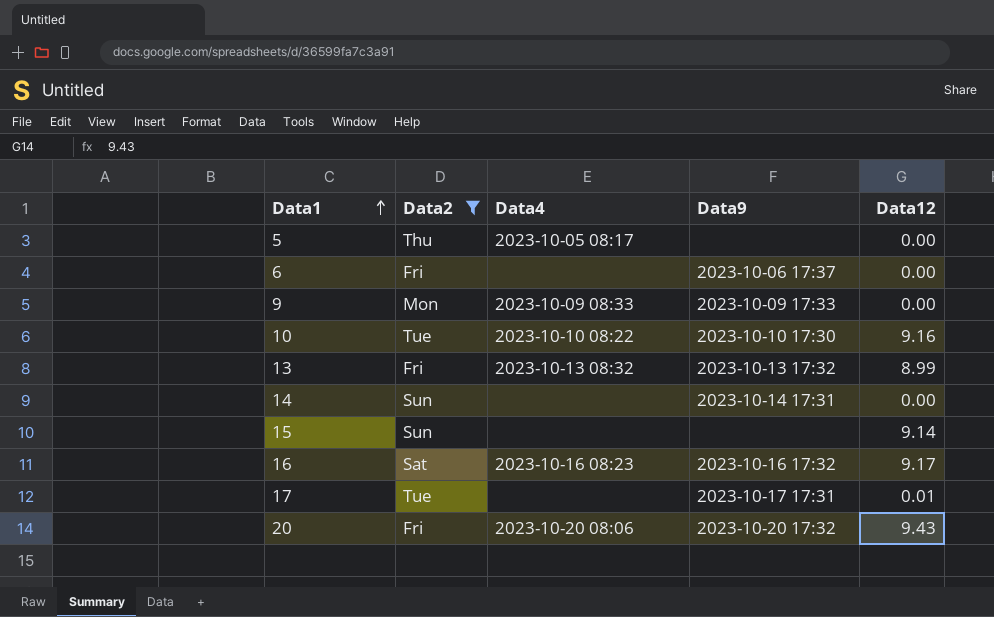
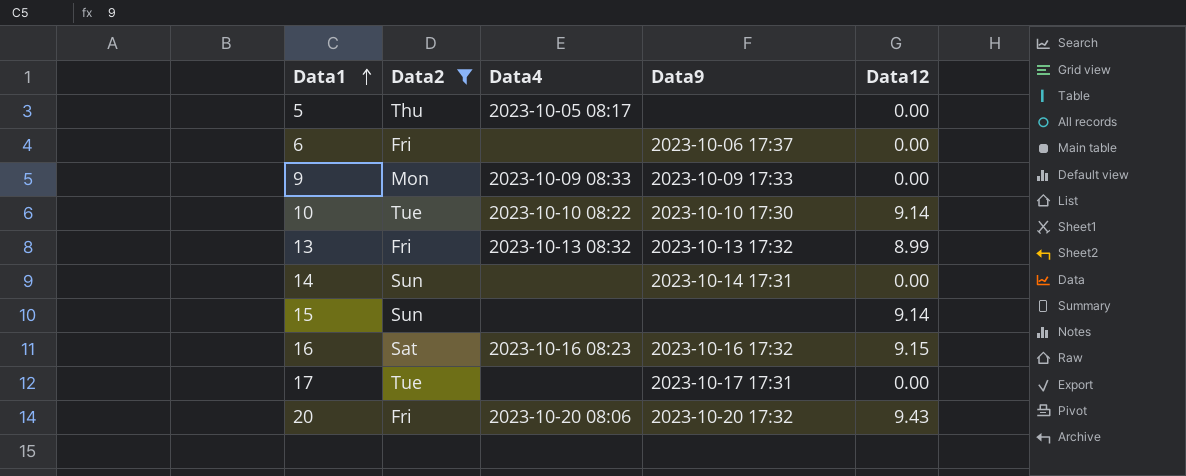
10 | Data12: 9.16 -> 9.14
16 | Data12: 9.17 -> 9.15
17 | Data12: 0.01 -> 0.00

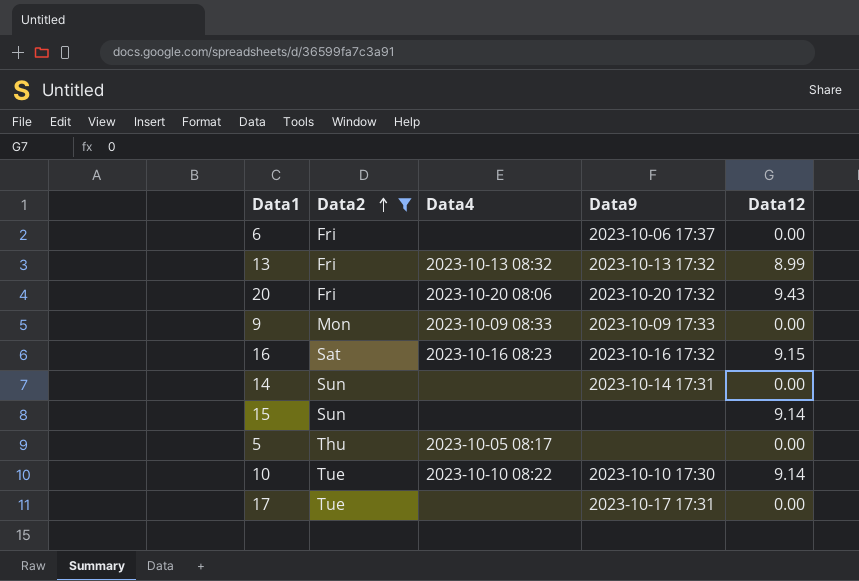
row order: Data1 ascending -> Data2 ascending

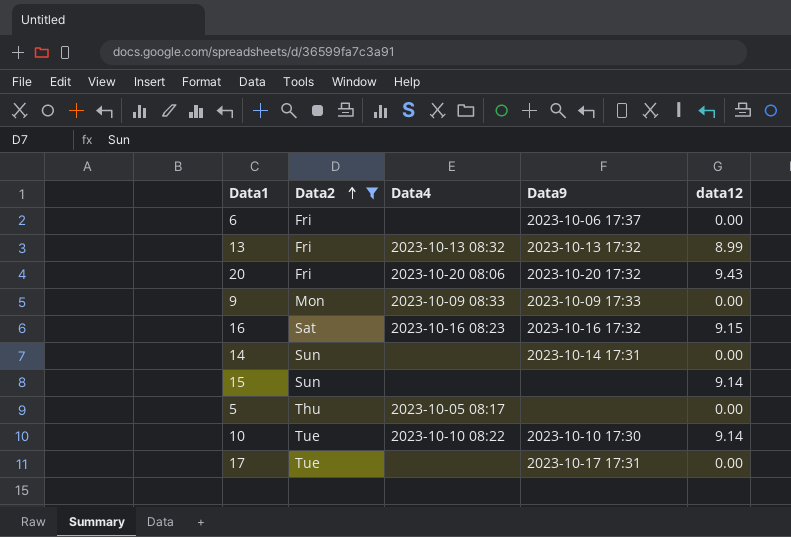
column name: Data12 -> data12

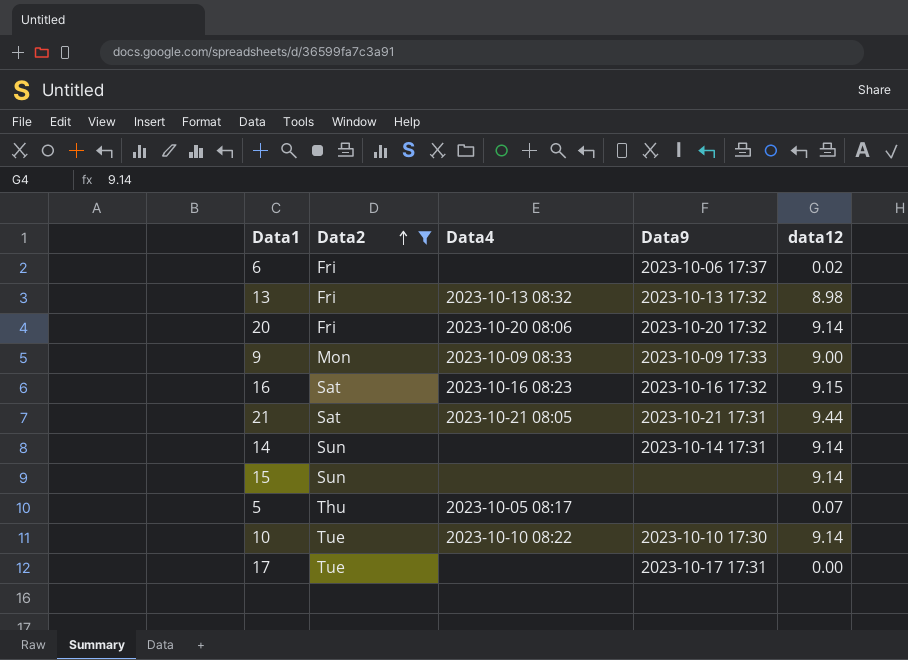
6 | data12: 0.00 -> 0.02
13 | data12: 8.99 -> 8.98
20 | data12: 9.43 -> 9.14
9 | data12: 0.00 -> 9.00
row 21: none -> Sat | 2023-10-21 08:05 | 2023-10-21 17:31 | 9.44
14 | data12: 0.00 -> 9.14
5 | data12: 0.00 -> 0.07

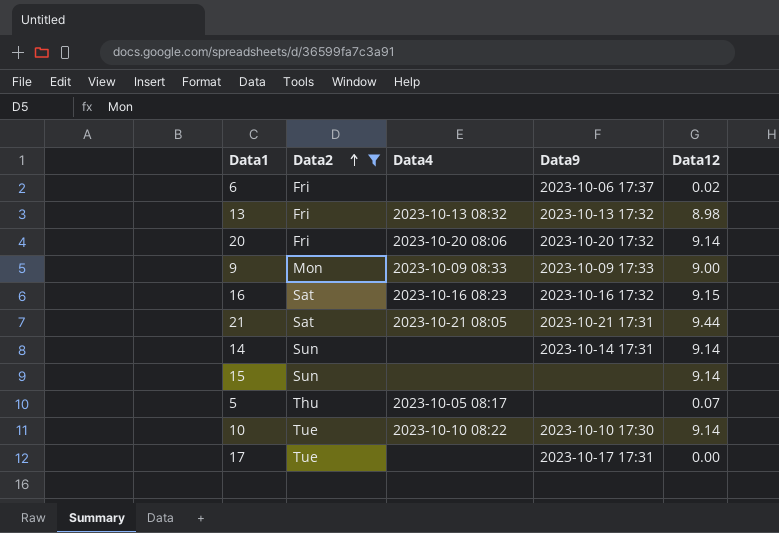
column name: data12 -> Data12

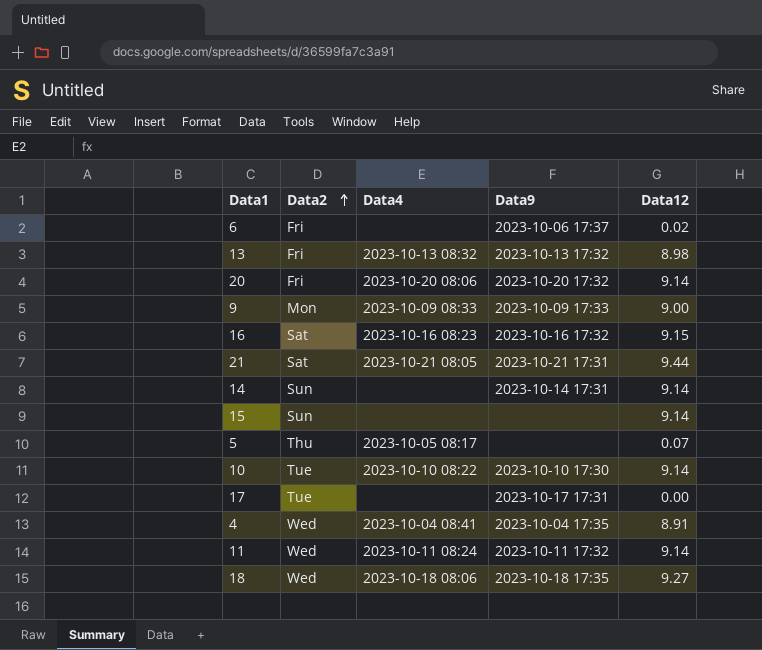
filter: Data2 != Wed -> none

